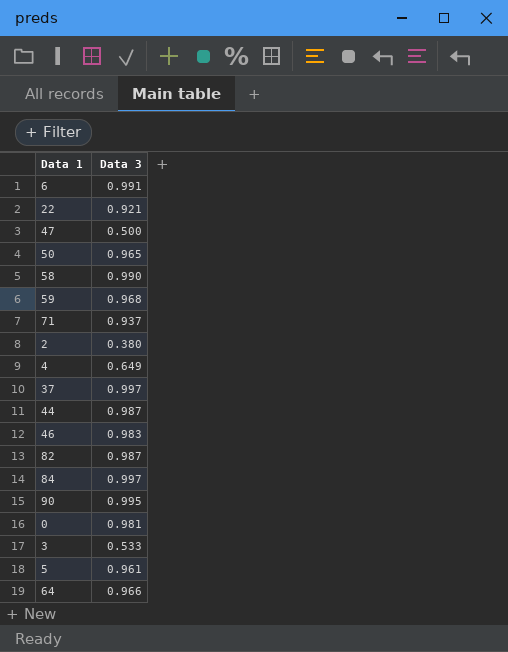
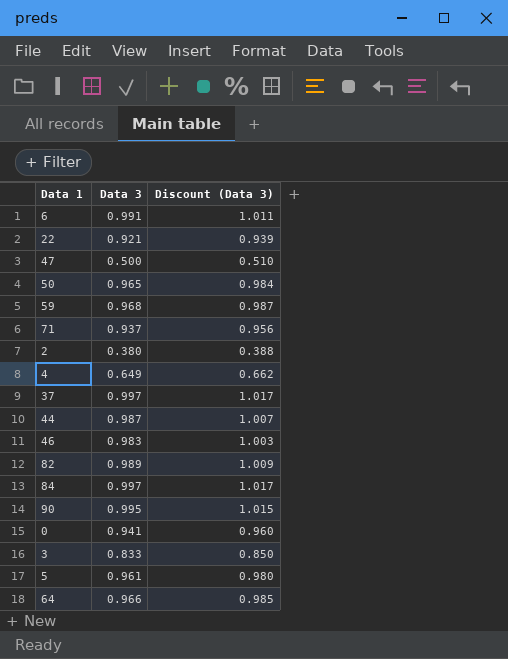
column Discount (Data 3) | formula: none -> [Data 3] * 1.02
row 58: 0.990 -> none
82 | Data 3: 0.987 -> 0.989
0 | Data 3: 0.981 -> 0.941
3 | Data 3: 0.533 -> 0.833

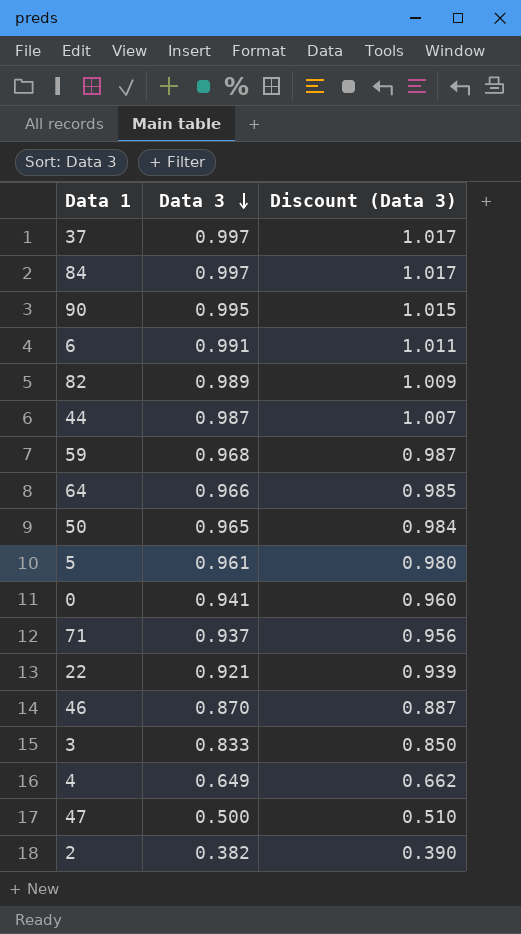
row order: none -> Data 3 descending
46 | Data 3: 0.983 -> 0.870
46 | Discount (Data 3): 1.003 -> 0.887
2 | Data 3: 0.380 -> 0.382
2 | Discount (Data 3): 0.388 -> 0.390

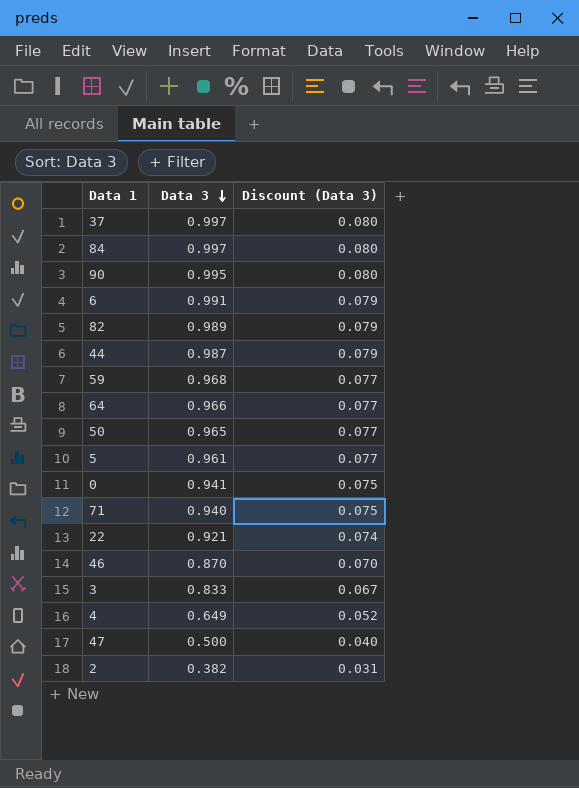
column Discount (Data 3) | formula: [Data 3] * 1.02 -> [Data 3] * 0.08
71 | Data 3: 0.937 -> 0.940

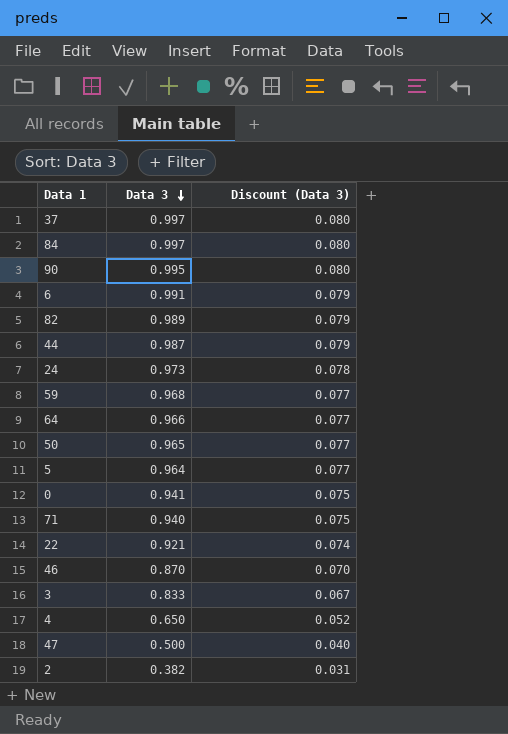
row 24: none -> 0.973 | 0.078
5 | Data 3: 0.961 -> 0.964
4 | Data 3: 0.649 -> 0.650

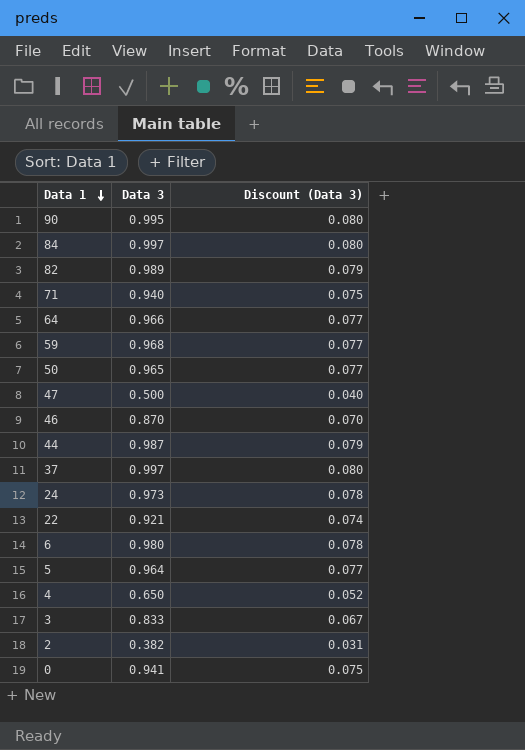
row order: Data 3 descending -> Data 1 descending
6 | Data 3: 0.991 -> 0.980
6 | Discount (Data 3): 0.079 -> 0.078

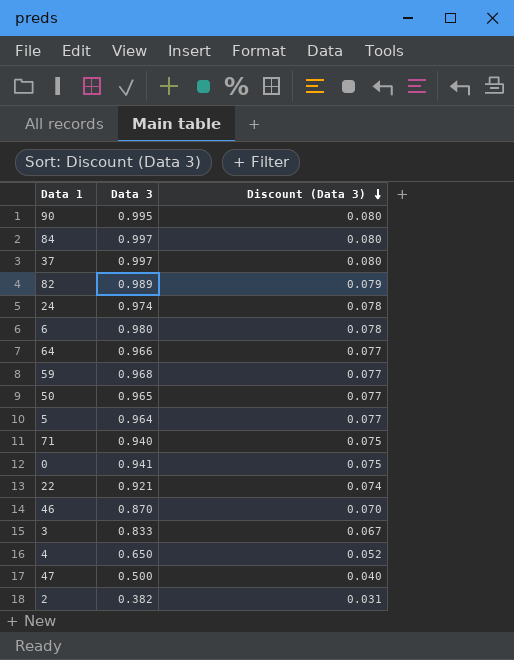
row order: Data 1 descending -> Discount (Data 3) descending
row 44: 0.987 | 0.079 -> none
24 | Data 3: 0.973 -> 0.974

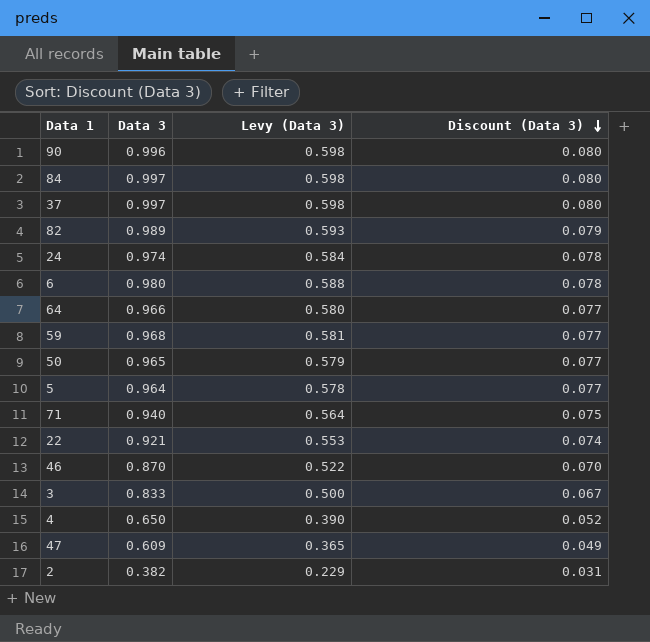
column Levy (Data 3) | formula: none -> [Data 3] * 0.6
row 0: 0.941 | 0.075 -> none
90 | Data 3: 0.995 -> 0.996
47 | Data 3: 0.500 -> 0.609
47 | Discount (Data 3): 0.040 -> 0.049

